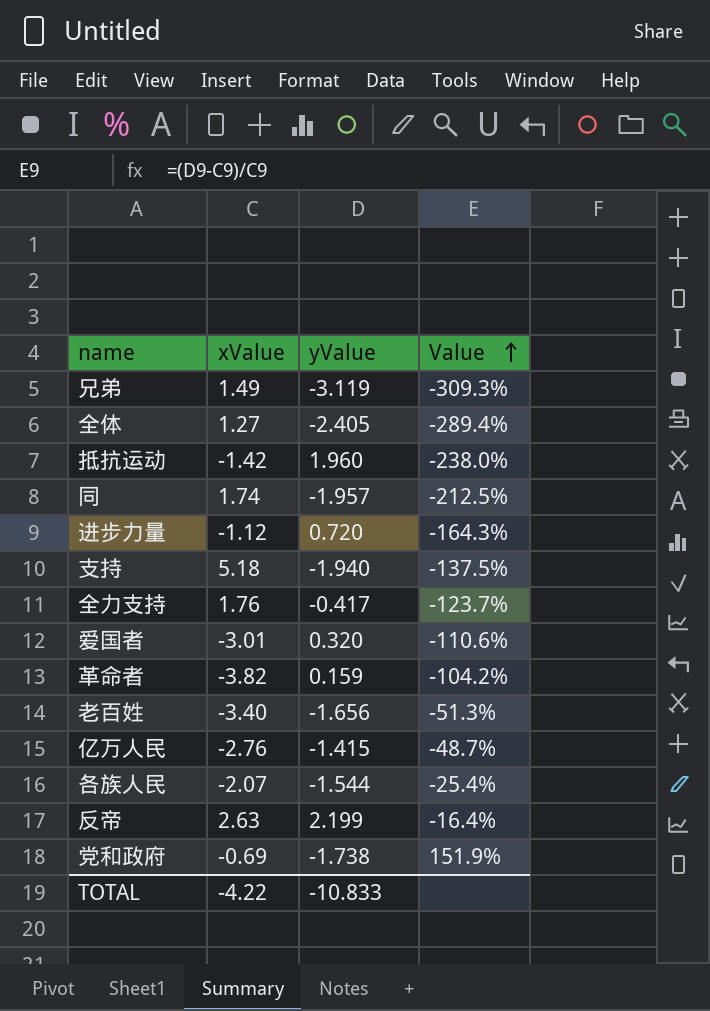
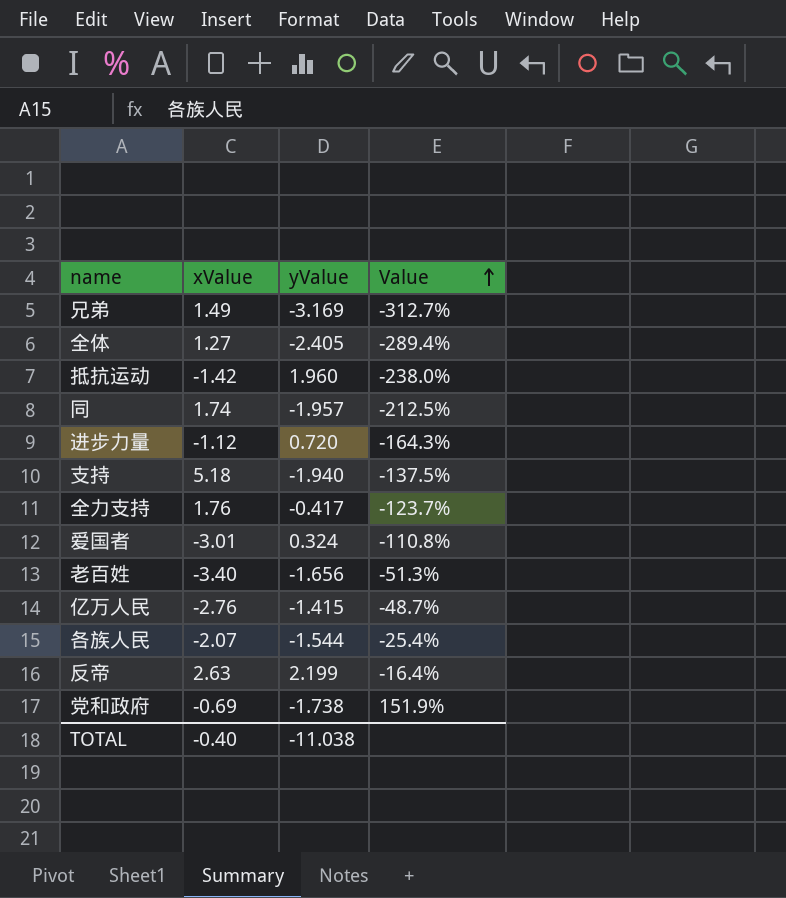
row 革命者: -3.82 | 0.159 | -104.2% -> none
兄弟 | yValue: -3.119 -> -3.169
兄弟 | Value: -309.3% -> -312.7%
爱国者 | yValue: 0.320 -> 0.324
爱国者 | Value: -110.6% -> -110.8%
TOTAL | xValue: -4.22 -> -0.40
TOTAL | yValue: -10.833 -> -11.038

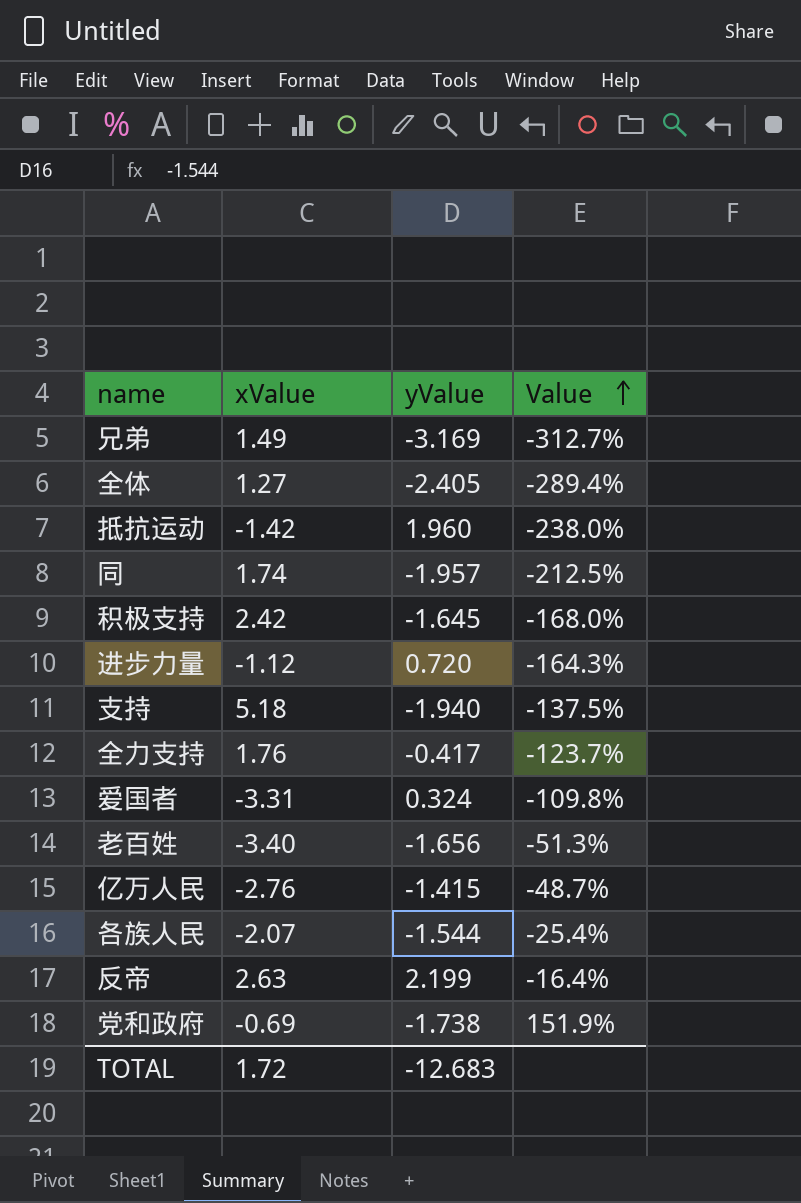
row 积极支持: none -> 2.42 | -1.645 | -168.0%
爱国者 | xValue: -3.01 -> -3.31
爱国者 | Value: -110.8% -> -109.8%
TOTAL | xValue: -0.40 -> 1.72
TOTAL | yValue: -11.038 -> -12.683

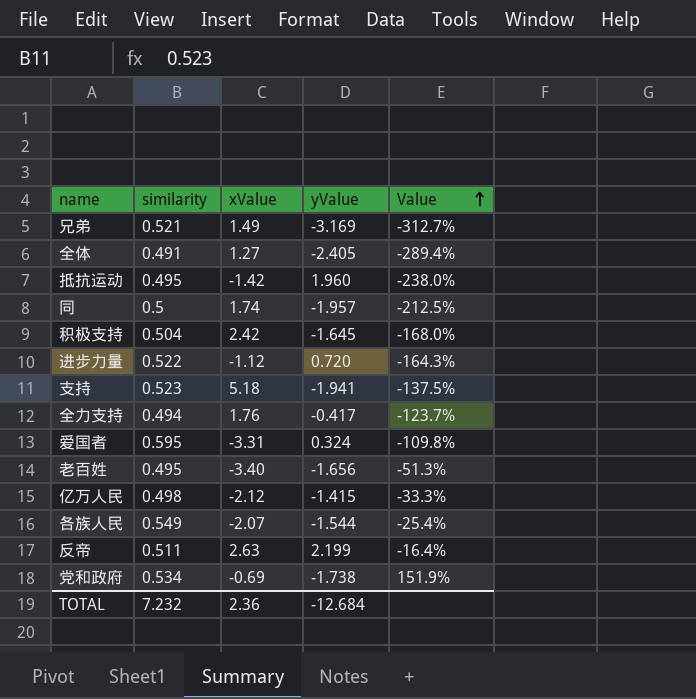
column similarity | position: none -> 2
支持 | yValue: -1.940 -> -1.941
亿万人民 | xValue: -2.76 -> -2.12
亿万人民 | Value: -48.7% -> -33.3%
TOTAL | xValue: 1.72 -> 2.36
TOTAL | yValue: -12.683 -> -12.684

